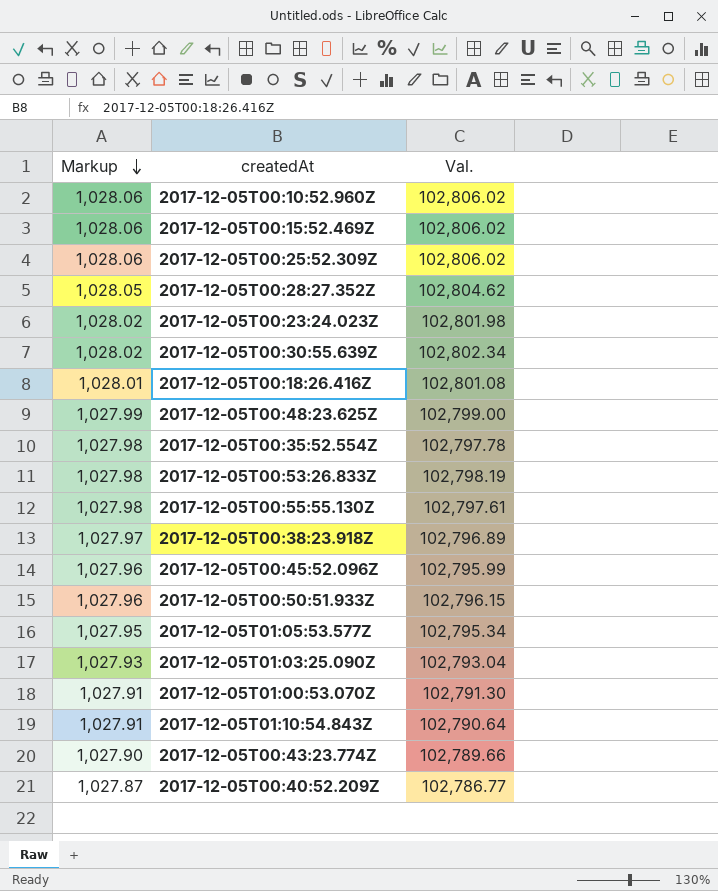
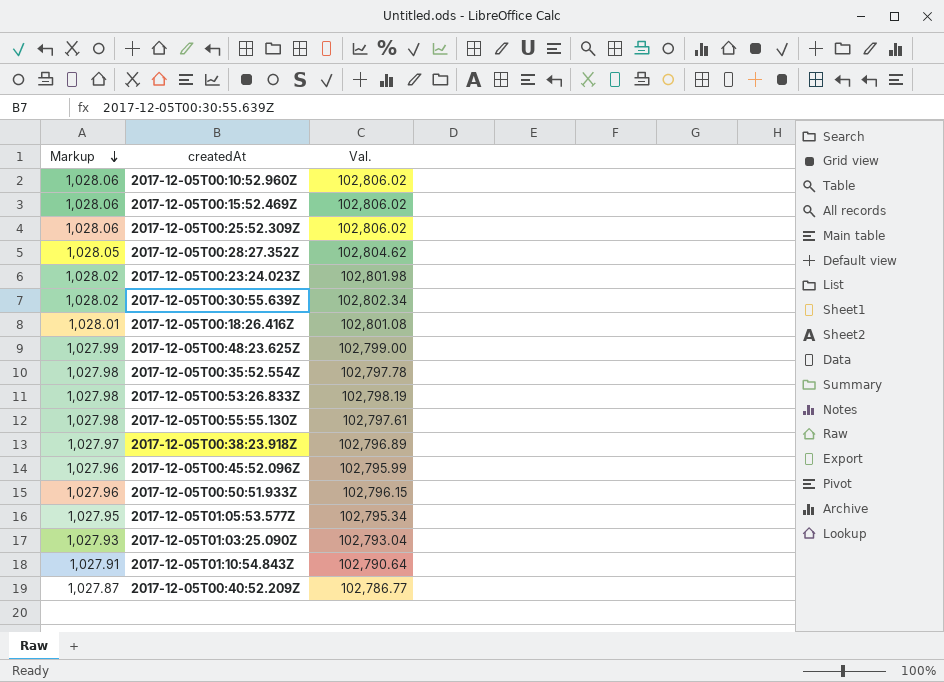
row 2017-12-05T01:00:53.070Z: 1,027.91 | 102,791.30 -> none
row 2017-12-05T00:43:23.774Z: 1,027.90 | 102,789.66 -> none

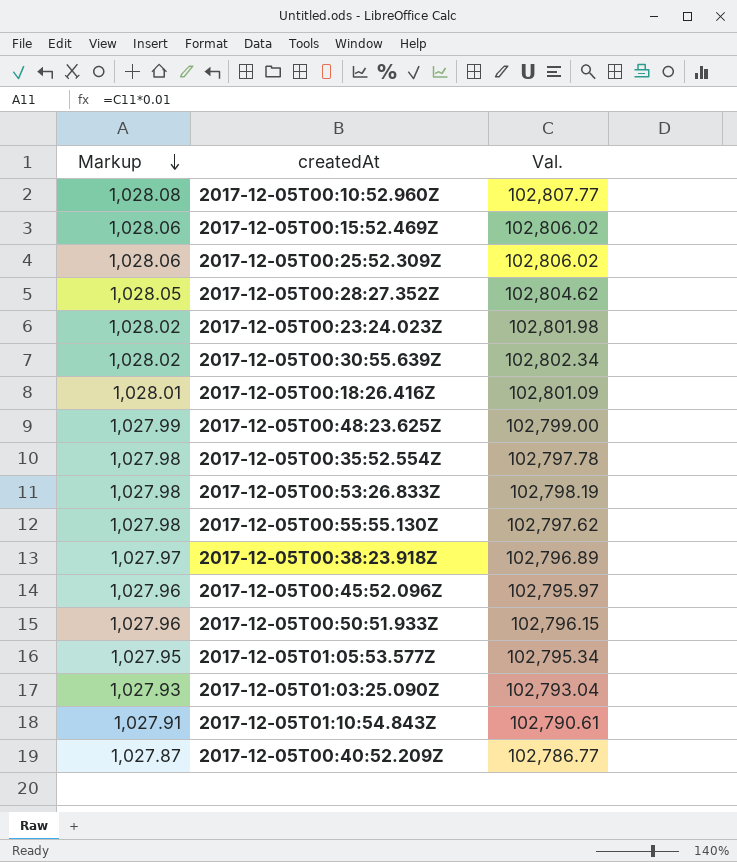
2017-12-05T00:10:52.960Z | Markup: 1,028.06 -> 1,028.08
2017-12-05T00:10:52.960Z | Val.: 102,806.02 -> 102,807.77
2017-12-05T00:18:26.416Z | Val.: 102,801.08 -> 102,801.09
2017-12-05T00:55:55.130Z | Val.: 102,797.61 -> 102,797.62
2017-12-05T00:45:52.096Z | Val.: 102,795.99 -> 102,795.97
2017-12-05T01:10:54.843Z | Val.: 102,790.64 -> 102,790.61

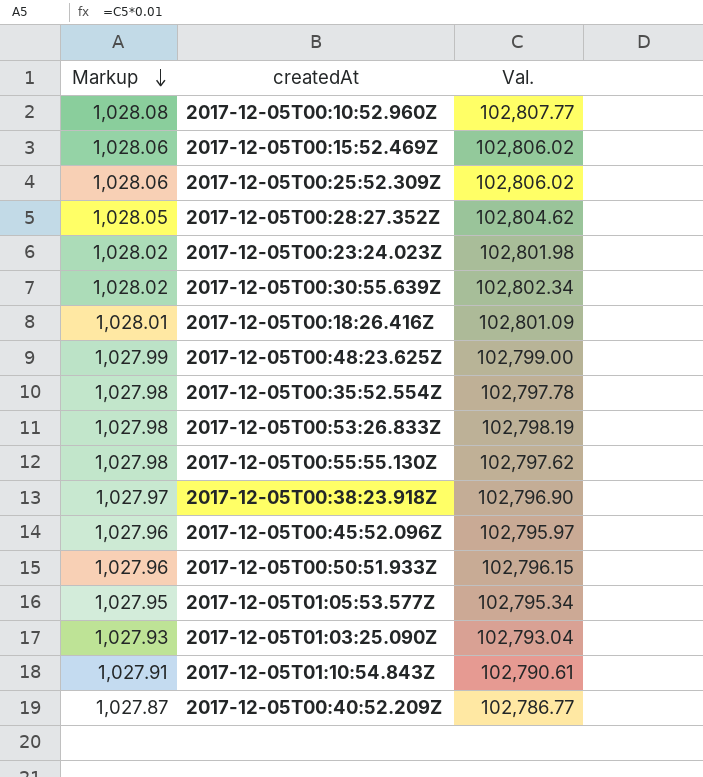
2017-12-05T00:38:23.918Z | Val.: 102,796.89 -> 102,796.90

